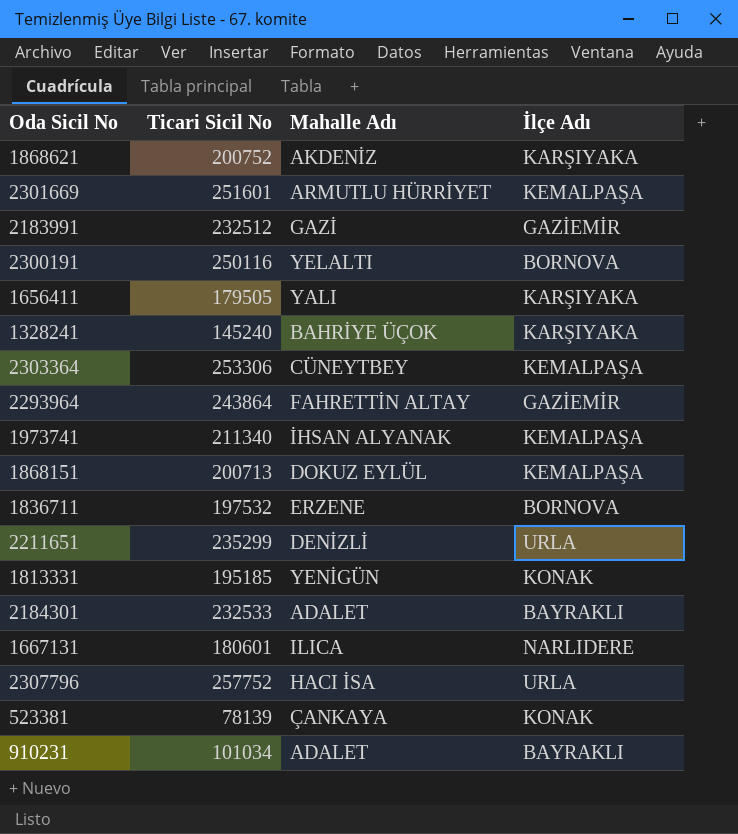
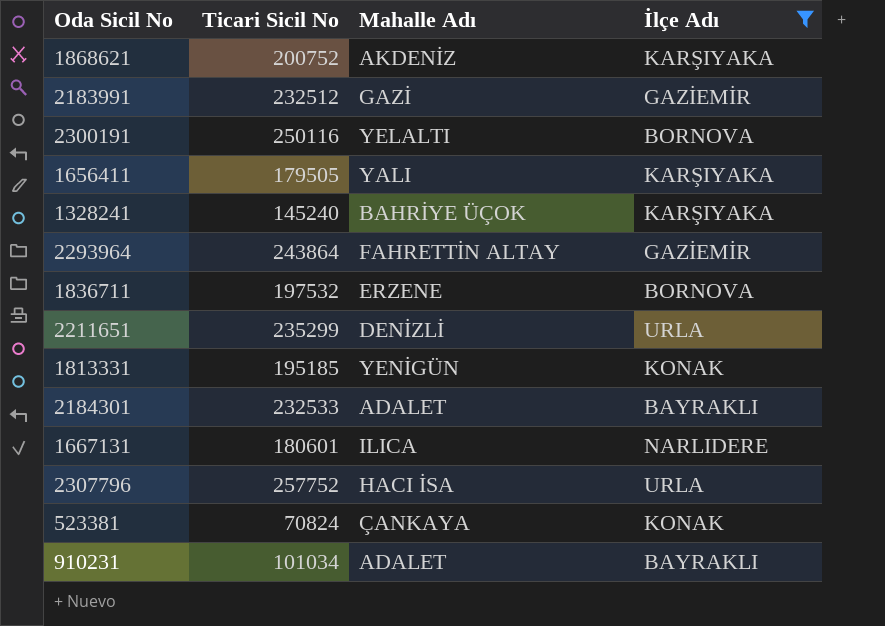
filter: none -> İlçe Adı != KEMALPAŞA
523381 | Ticari Sicil No: 78139 -> 70824

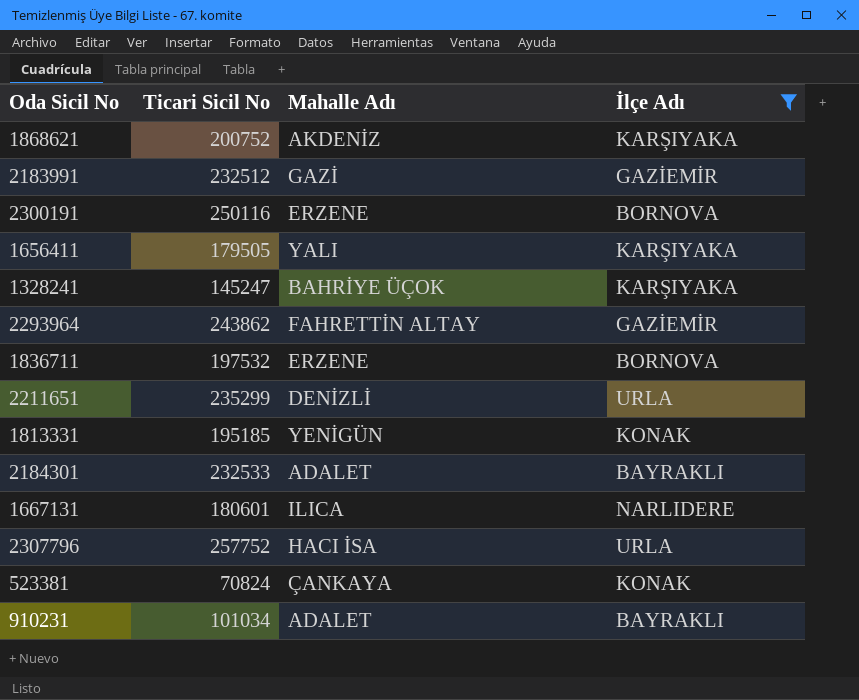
2300191 | Mahalle Adı: YELALTI -> ERZENE
1328241 | Ticari Sicil No: 145240 -> 145247
2293964 | Ticari Sicil No: 243864 -> 243862

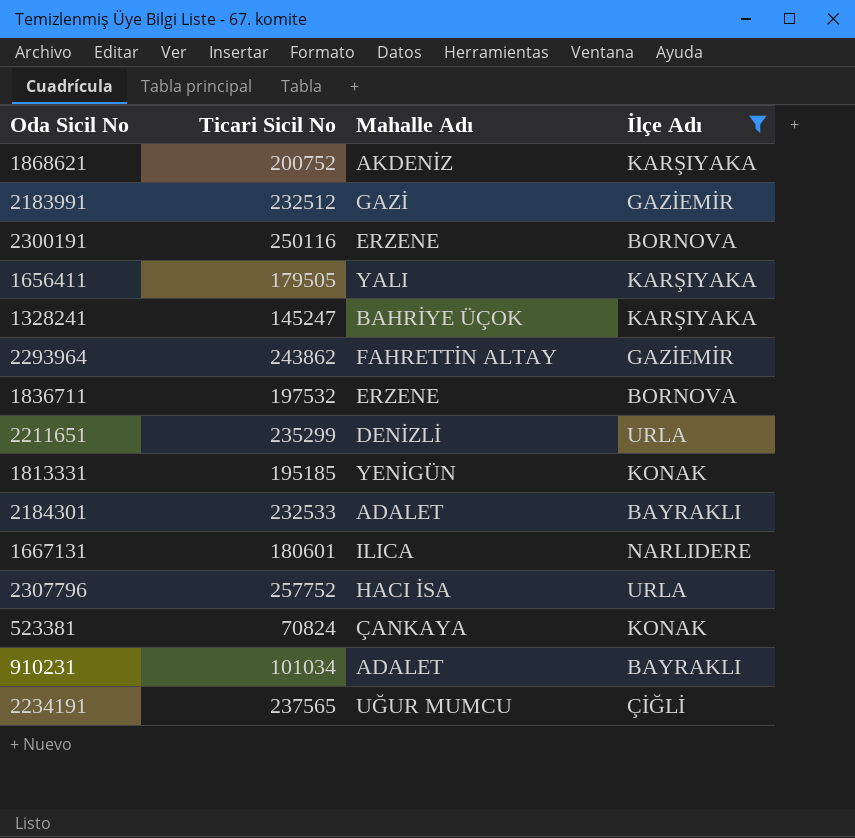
row 2234191: none -> 237565 | UĞUR MUMCU | ÇİĞLİ

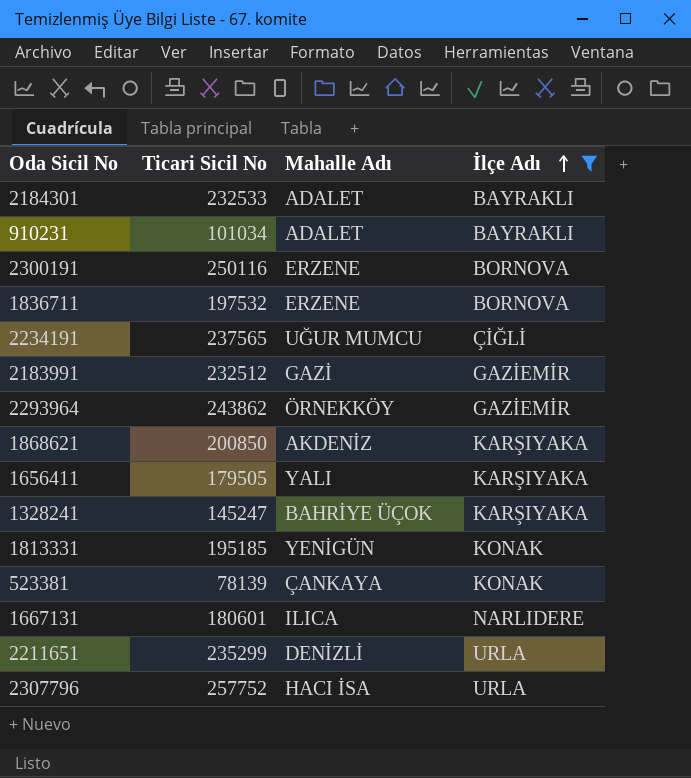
row order: none -> İlçe Adı ascending
2293964 | Mahalle Adı: FAHRETTİN ALTAY -> ÖRNEKKÖY
1868621 | Ticari Sicil No: 200752 -> 200850
523381 | Ticari Sicil No: 70824 -> 78139

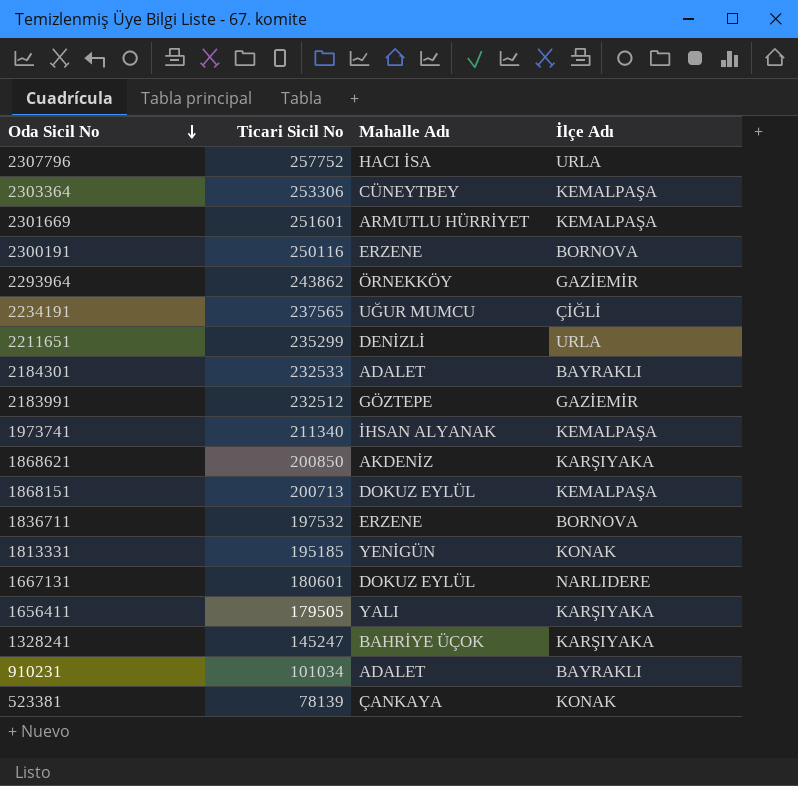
filter: İlçe Adı != KEMALPAŞA -> none
row order: İlçe Adı ascending -> Oda Sicil No descending
2183991 | Mahalle Adı: GAZİ -> GÖZTEPE
1667131 | Mahalle Adı: ILICA -> DOKUZ EYLÜL

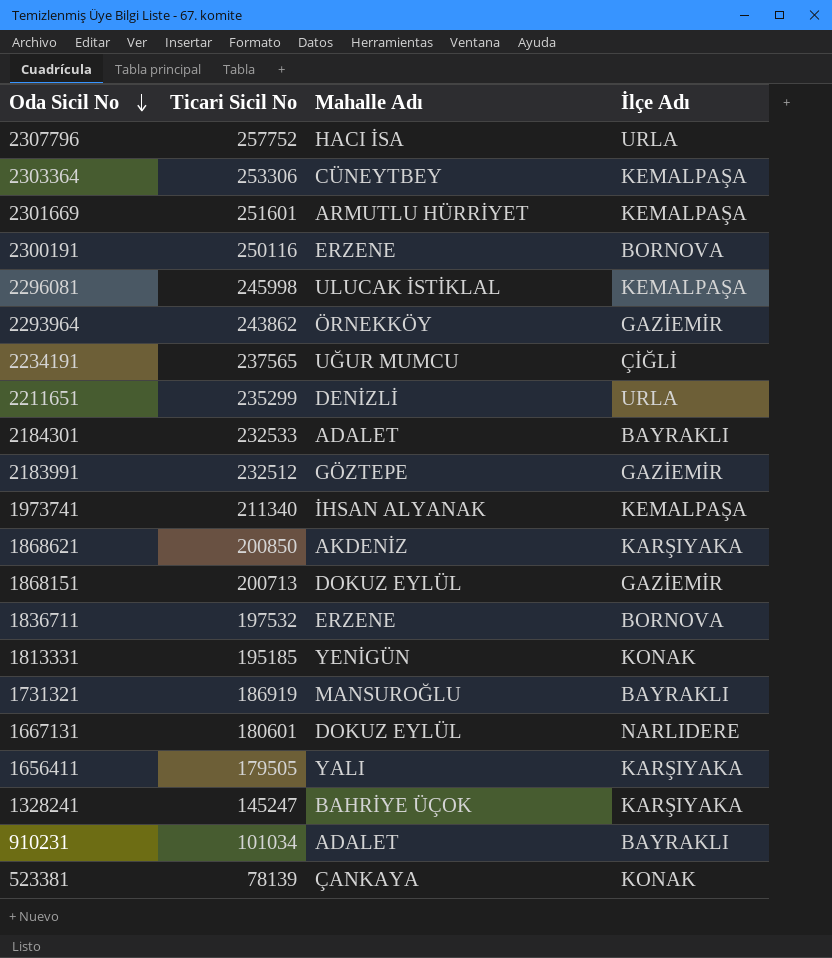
row 2296081: none -> 245998 | ULUCAK İSTİKLAL | KEMALPAŞA
1868151 | İlçe Adı: KEMALPAŞA -> GAZİEMİR
row 1731321: none -> 186919 | MANSUROĞLU | BAYRAKLI

